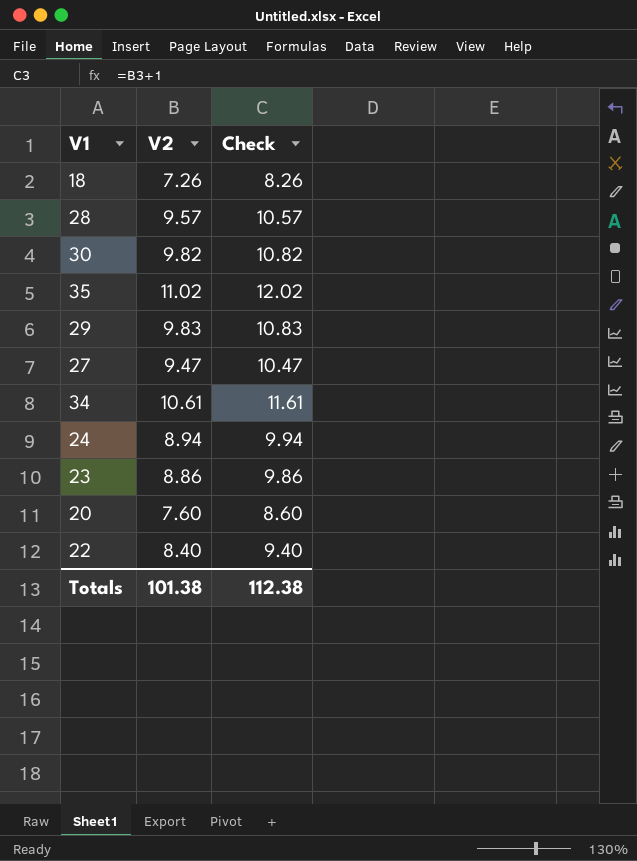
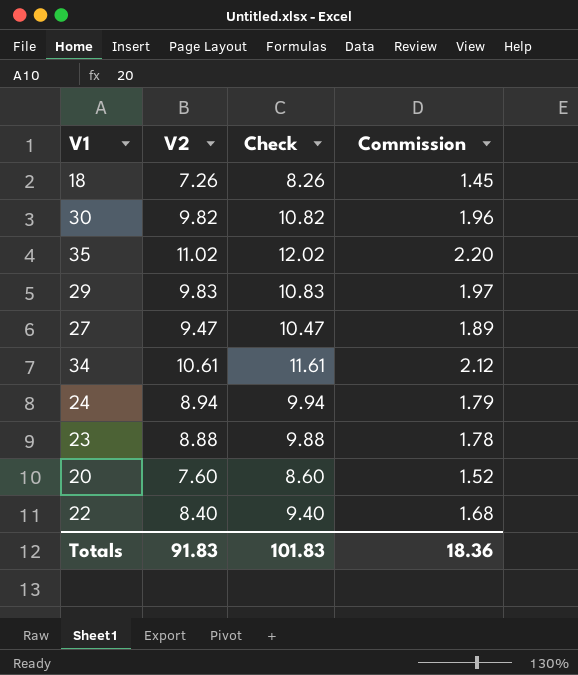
column Commission | formula: none -> [V2] * 0.2
row 28: 9.57 | 10.57 -> none
23 | V2: 8.86 -> 8.88
23 | Check: 9.86 -> 9.88
Totals | V2: 101.38 -> 91.83
Totals | Check: 112.38 -> 101.83

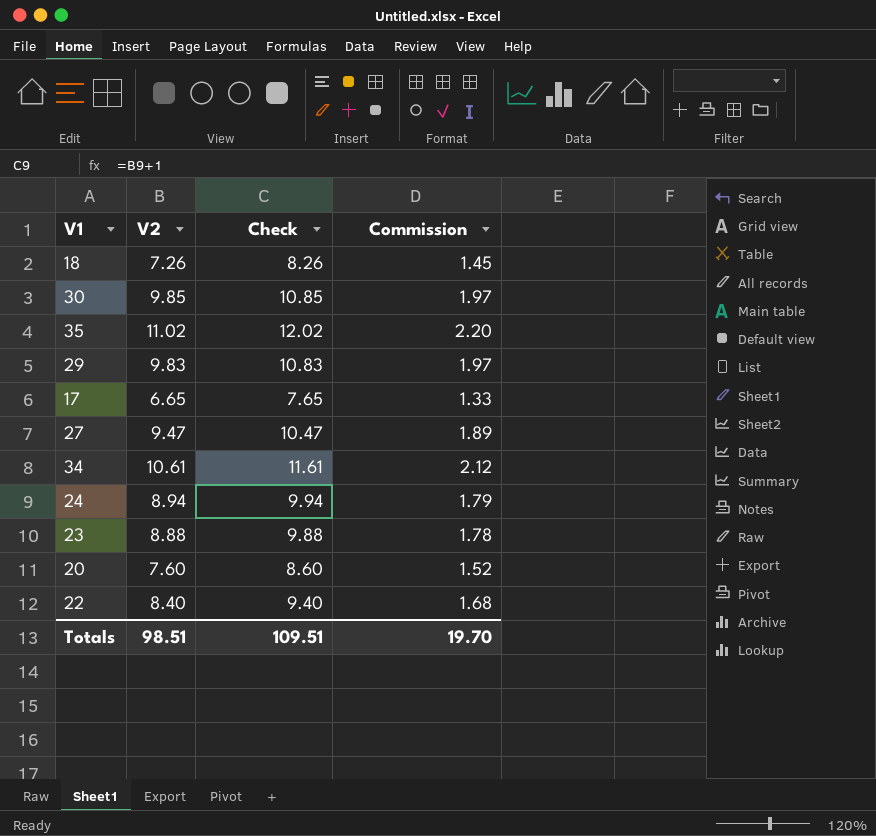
30 | V2: 9.82 -> 9.85
30 | Check: 10.82 -> 10.85
30 | Commission: 1.96 -> 1.97
row 17: none -> 6.65 | 7.65 | 1.33
Totals | V2: 91.83 -> 98.51
Totals | Check: 101.83 -> 109.51
Totals | Commission: 18.36 -> 19.70

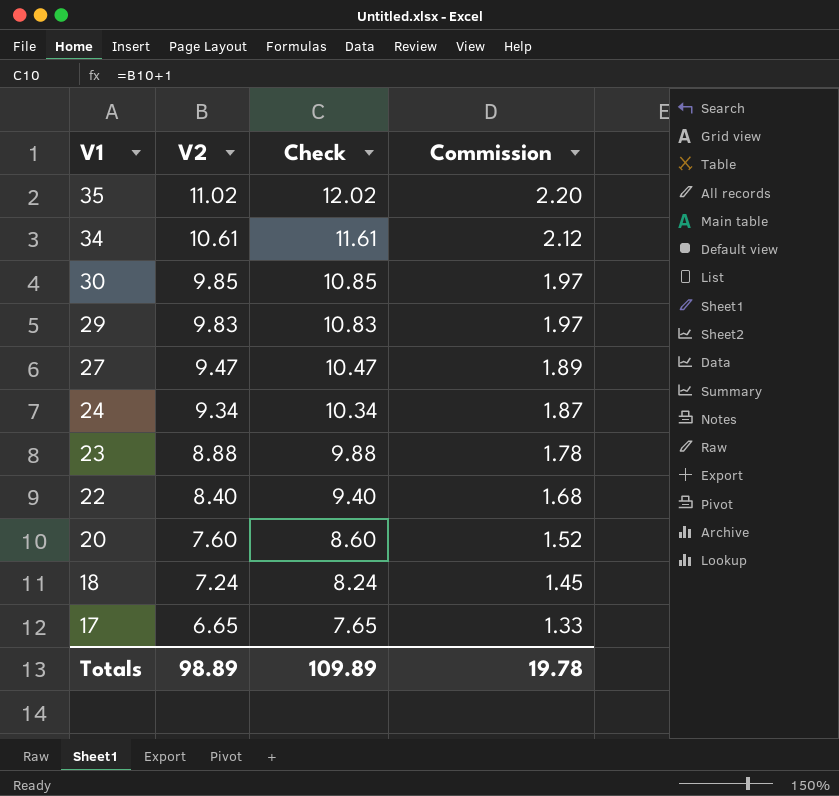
row order: none -> V1 descending
24 | V2: 8.94 -> 9.34
24 | Check: 9.94 -> 10.34
24 | Commission: 1.79 -> 1.87
18 | V2: 7.26 -> 7.24
18 | Check: 8.26 -> 8.24
Totals | V2: 98.51 -> 98.89
Totals | Check: 109.51 -> 109.89
Totals | Commission: 19.70 -> 19.78

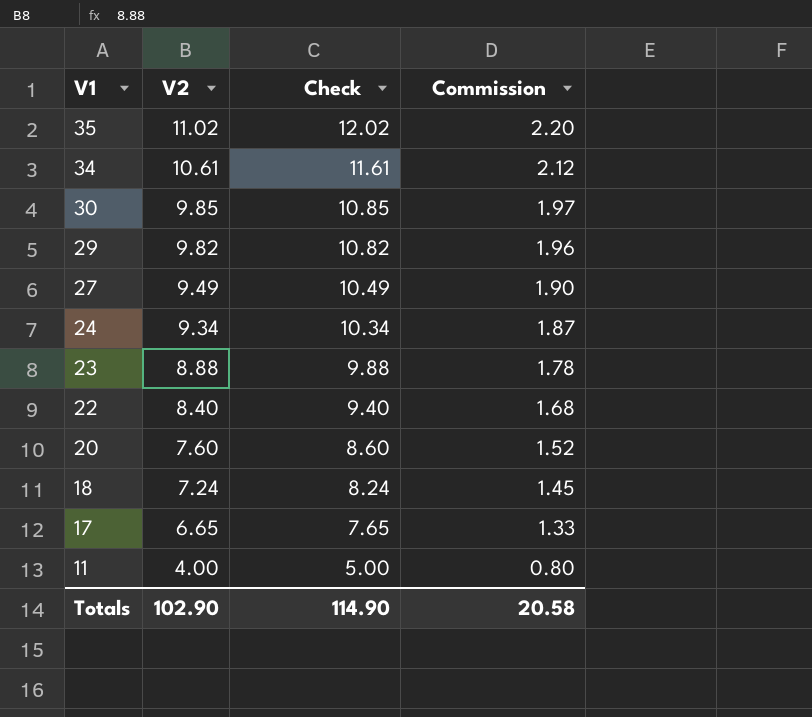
29 | V2: 9.83 -> 9.82
29 | Check: 10.83 -> 10.82
29 | Commission: 1.97 -> 1.96
27 | V2: 9.47 -> 9.49
27 | Check: 10.47 -> 10.49
27 | Commission: 1.89 -> 1.90
row 11: none -> 4.00 | 5.00 | 0.80
Totals | V2: 98.89 -> 102.90
Totals | Check: 109.89 -> 114.90
Totals | Commission: 19.78 -> 20.58

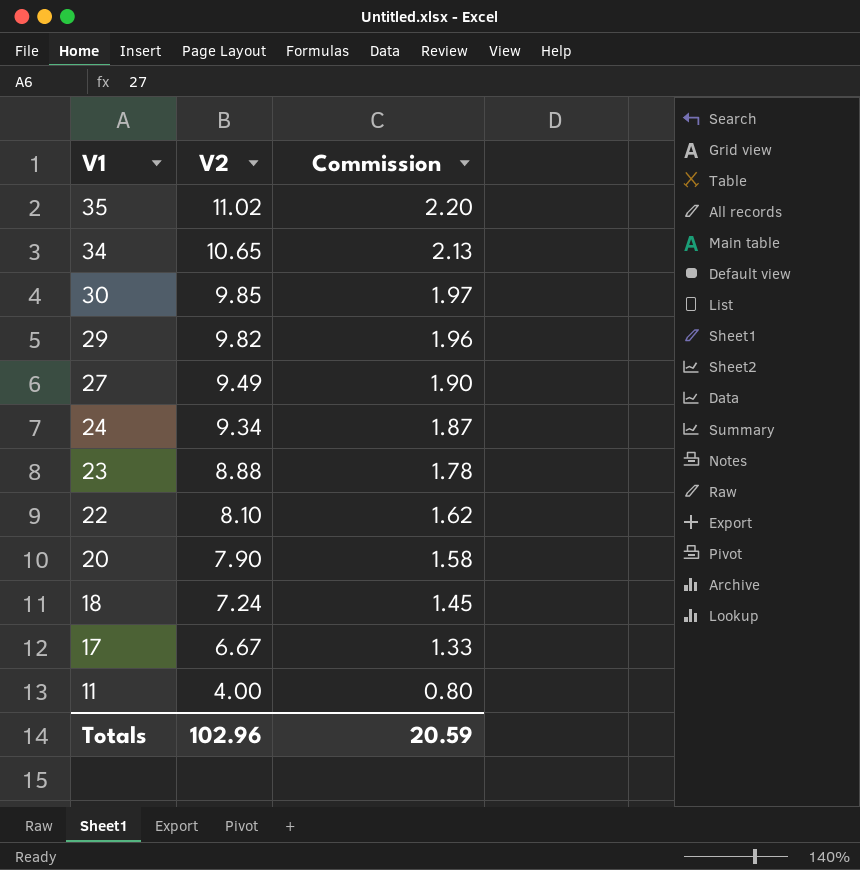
column Check | formula: [V2] + 1 -> none
34 | V2: 10.61 -> 10.65
34 | Commission: 2.12 -> 2.13
22 | V2: 8.40 -> 8.10
22 | Commission: 1.68 -> 1.62
20 | V2: 7.60 -> 7.90
20 | Commission: 1.52 -> 1.58
17 | V2: 6.65 -> 6.67
Totals | V2: 102.90 -> 102.96
Totals | Commission: 20.58 -> 20.59

